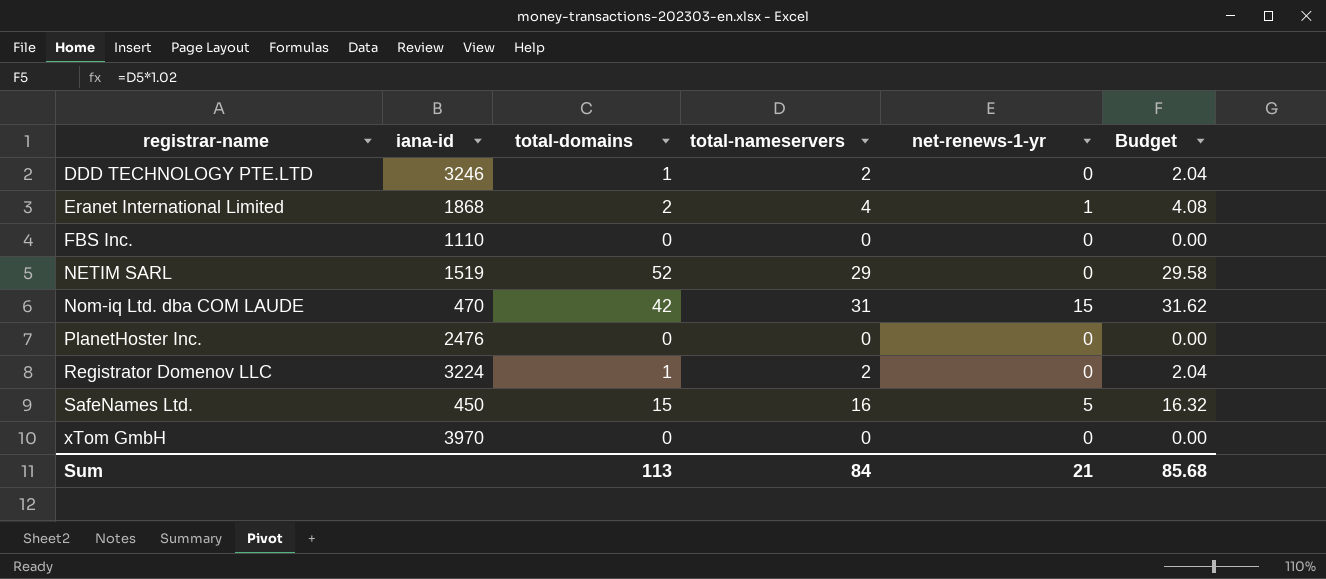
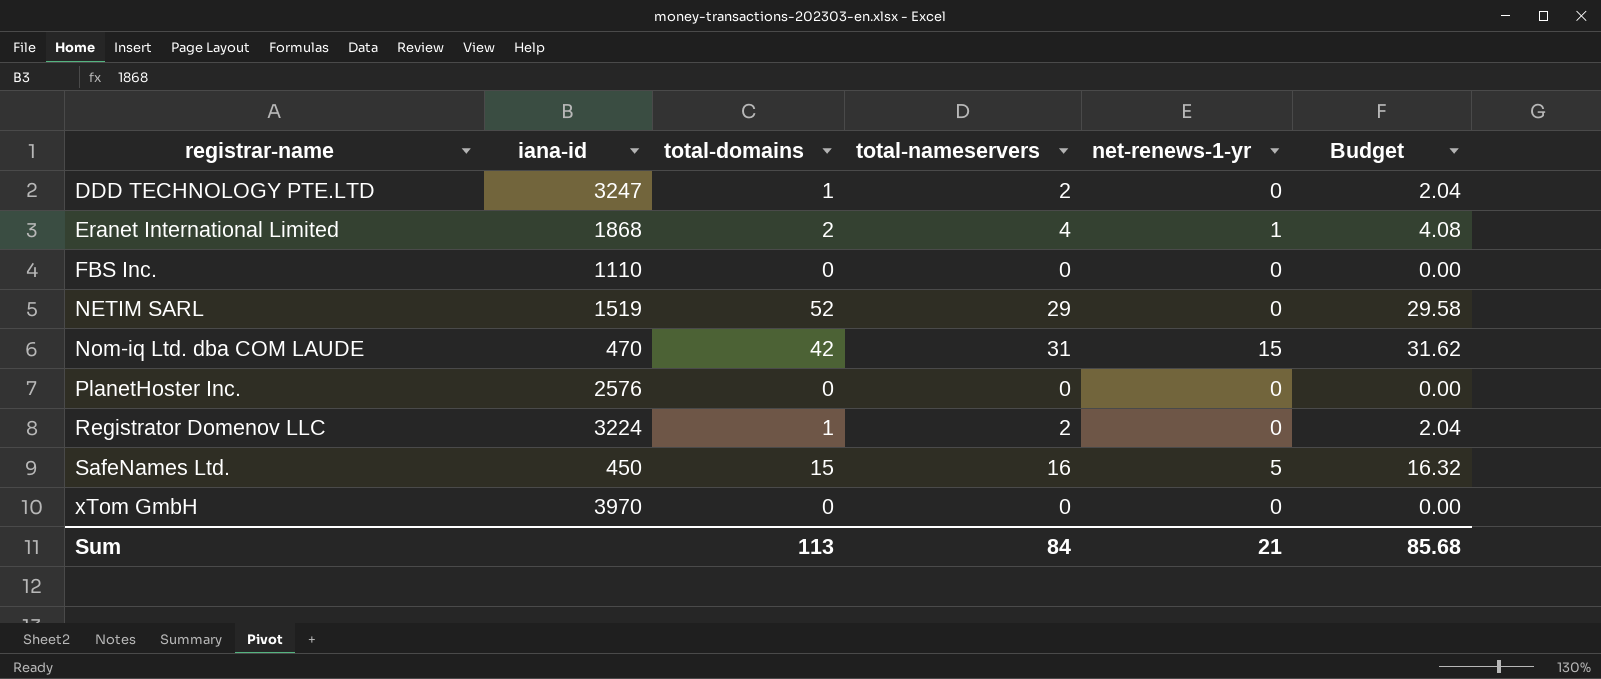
DDD TECHNOLOGY PTE.LTD | iana-id: 3246 -> 3247
PlanetHoster Inc. | iana-id: 2476 -> 2576

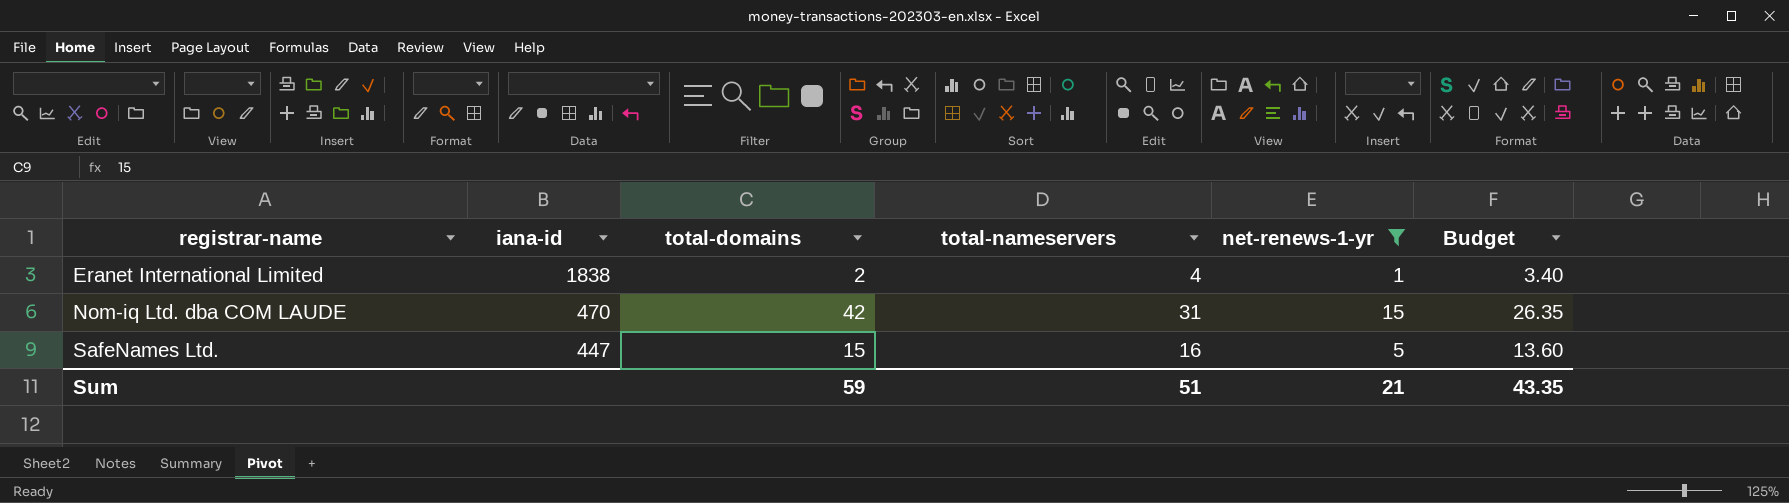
filter: none -> net-renews-1-yr != 0
column Budget | formula: [total-nameservers] * 1.02 -> [total-nameservers] * 0.85
Eranet International Limited | iana-id: 1868 -> 1838
SafeNames Ltd. | iana-id: 450 -> 447
Sum | total-domains: 113 -> 59
Sum | total-nameservers: 84 -> 51
Sum | Budget: 85.68 -> 43.35

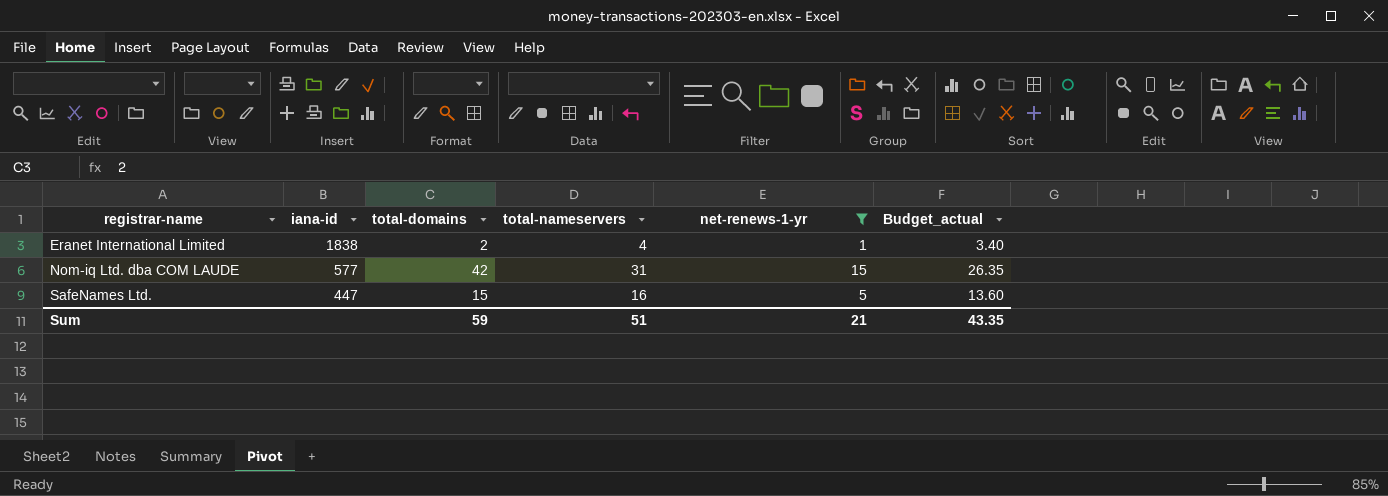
column name: Budget -> Budget_actual
Nom-iq Ltd. dba COM LAUDE | iana-id: 470 -> 577

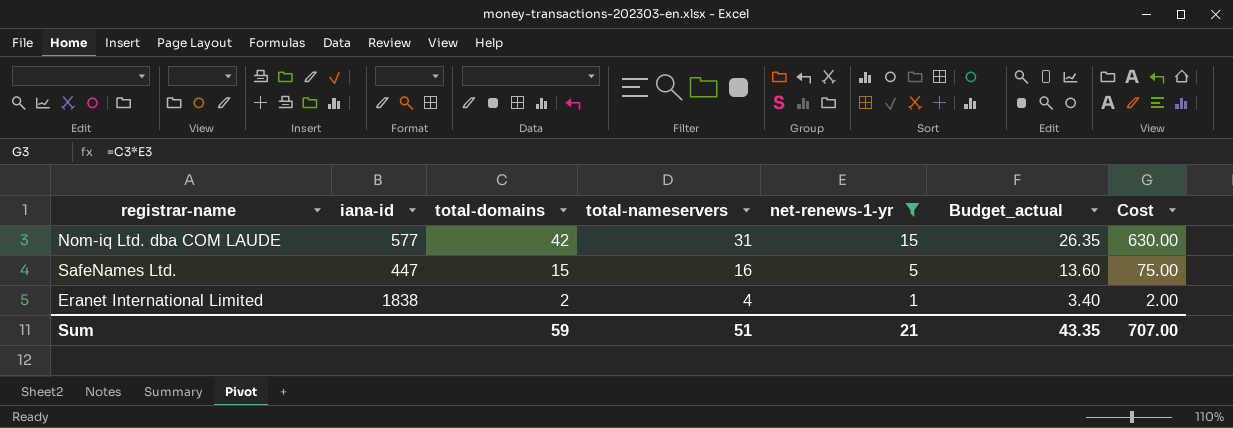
row order: registrar-name ascending -> total-domains descending
column Cost | formula: none -> [total-domains] * [net-renews-1-yr]

